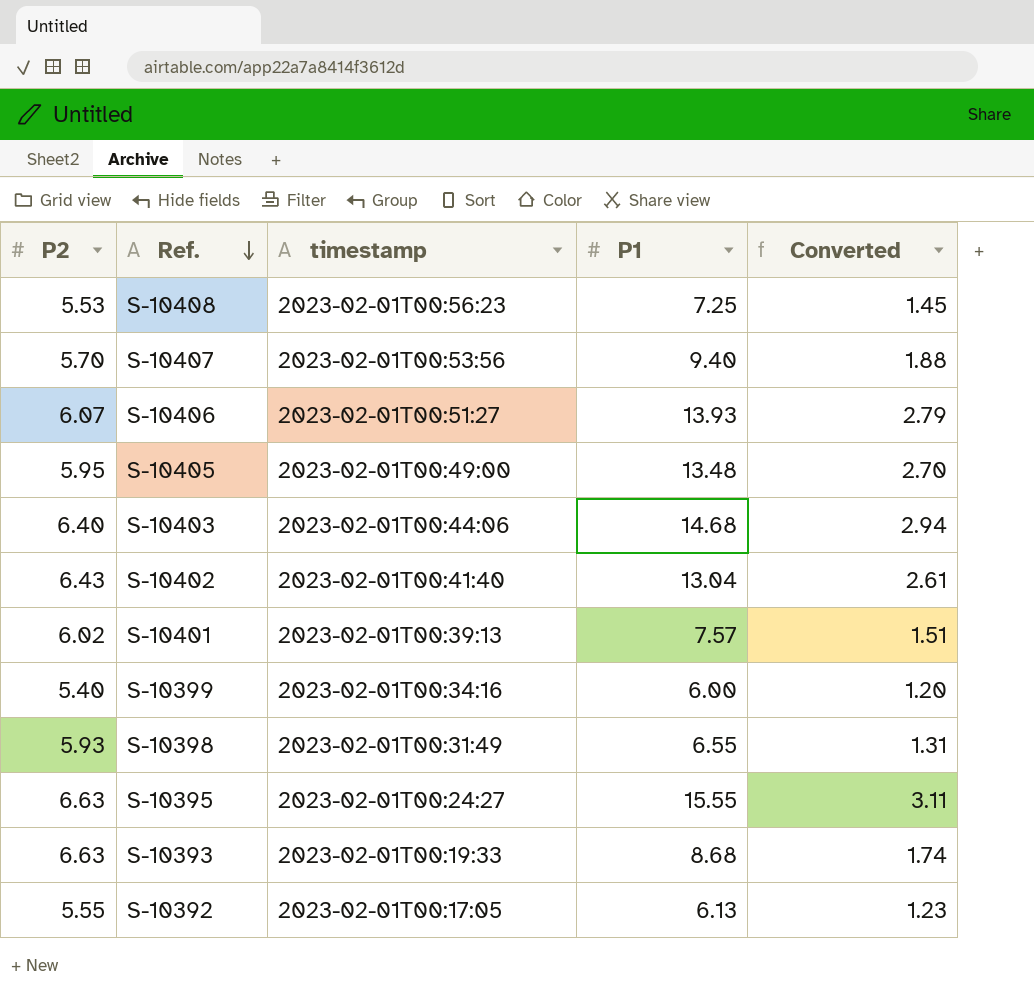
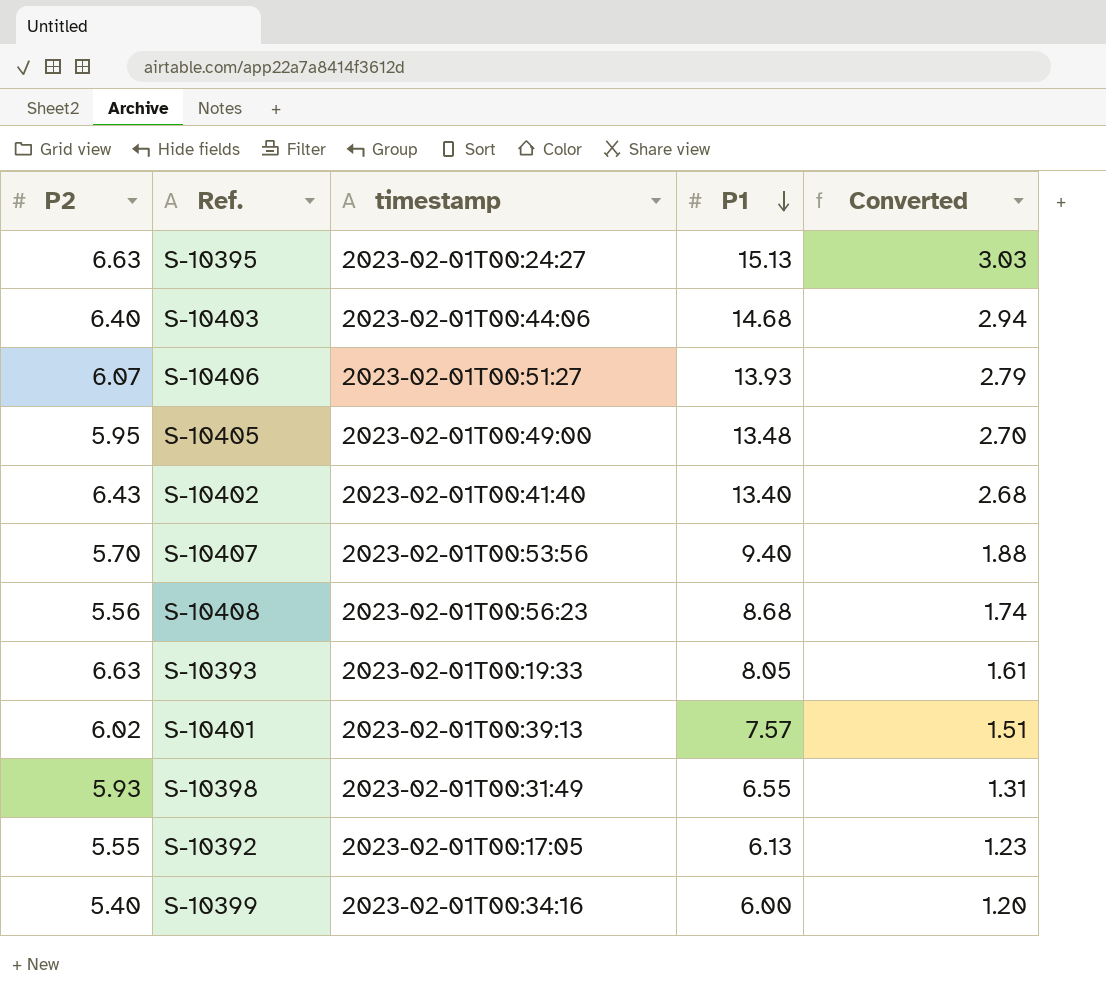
row order: Ref. descending -> P1 descending
S-10395 | P1: 15.55 -> 15.13
S-10395 | Converted: 3.11 -> 3.03
S-10402 | P1: 13.04 -> 13.40
S-10402 | Converted: 2.61 -> 2.68
S-10408 | P2: 5.53 -> 5.56
S-10408 | P1: 7.25 -> 8.68
S-10408 | Converted: 1.45 -> 1.74
S-10393 | P1: 8.68 -> 8.05
S-10393 | Converted: 1.74 -> 1.61

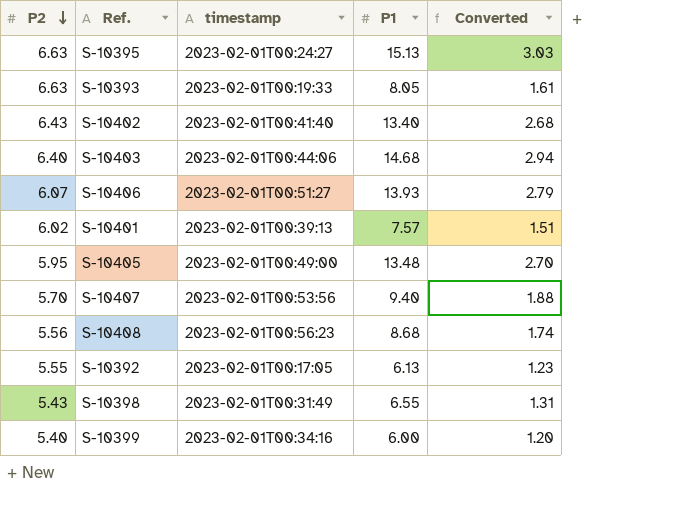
row order: P1 descending -> P2 descending
S-10398 | P2: 5.93 -> 5.43

